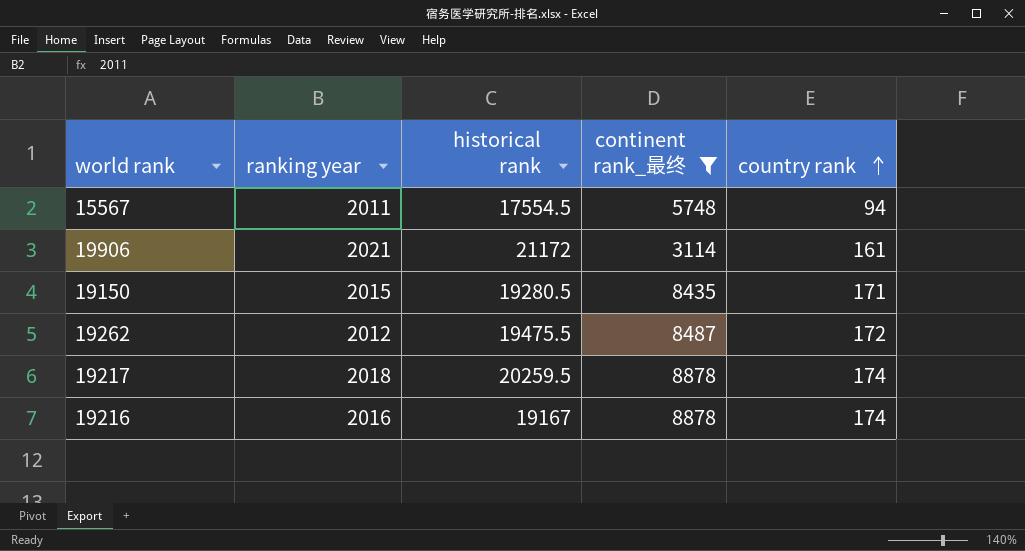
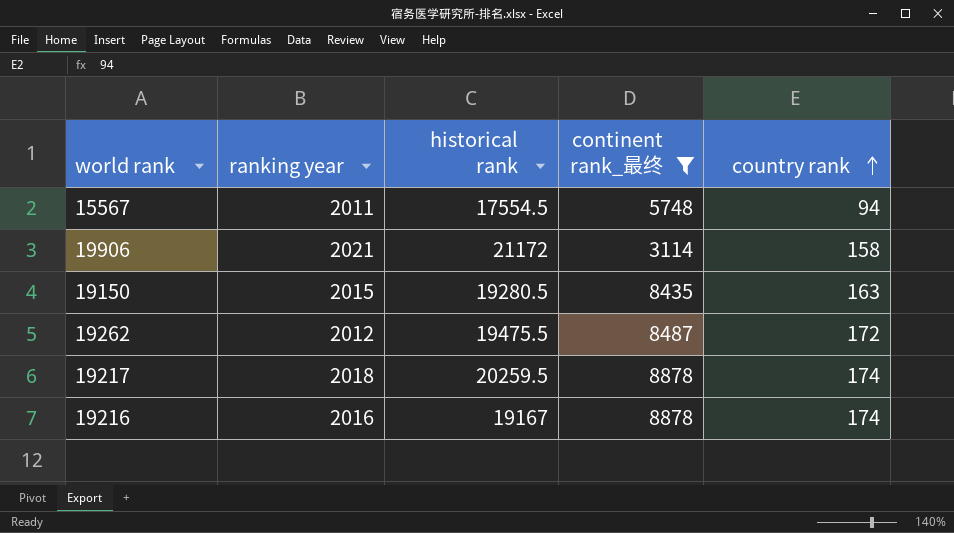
19906 | country rank: 161 -> 158
19150 | country rank: 171 -> 163

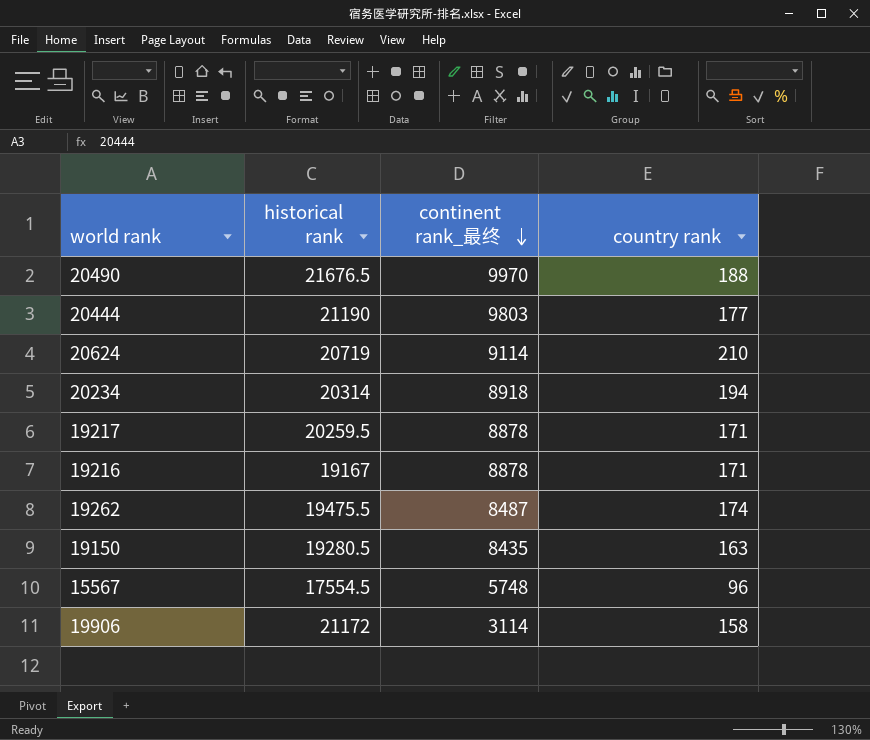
filter: continent rank_最终 <= 8878 -> none
row order: country rank ascending -> continent rank_最终 descending
column ranking year | position: 2 -> none
19217 | country rank: 174 -> 171
19216 | country rank: 174 -> 171
19262 | country rank: 172 -> 174
15567 | country rank: 94 -> 96

